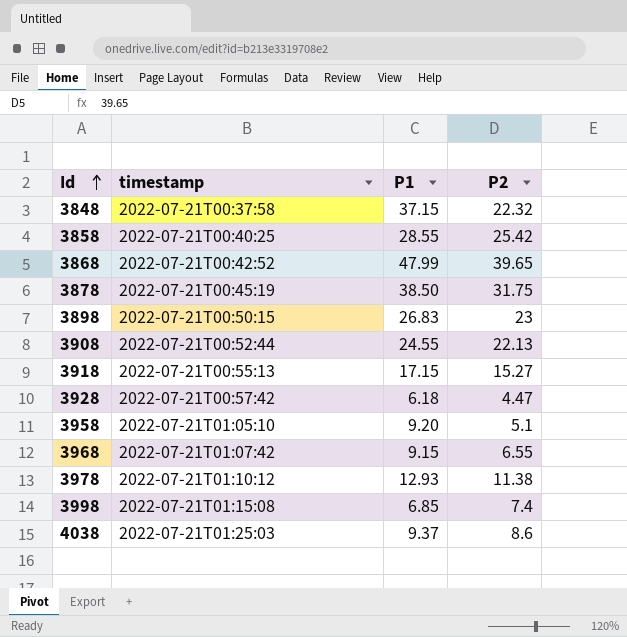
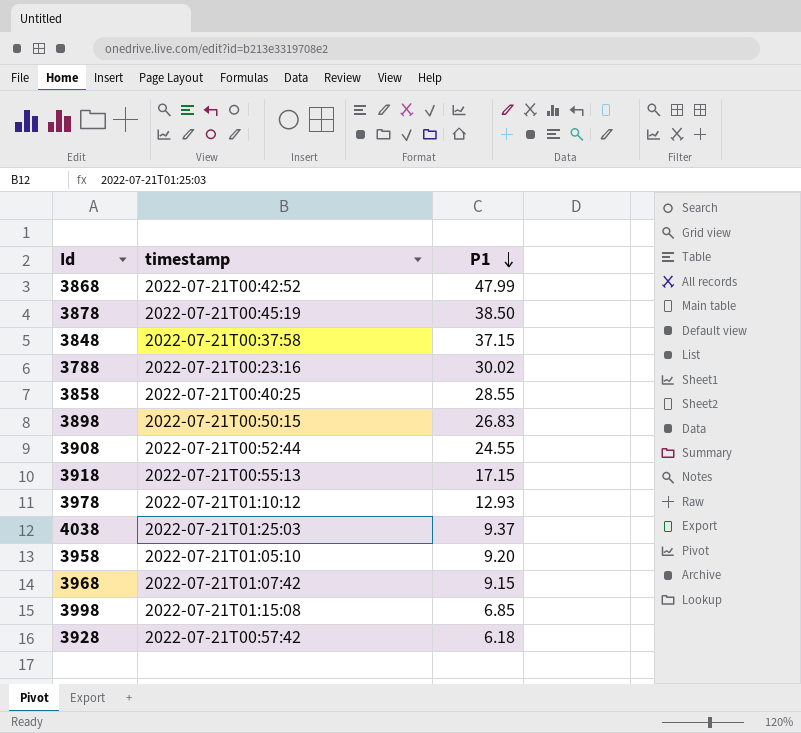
row order: Id ascending -> P1 descending
column P2 | position: 4 -> none
row 3788: none -> 2022-07-21T00:23:16 | 30.02

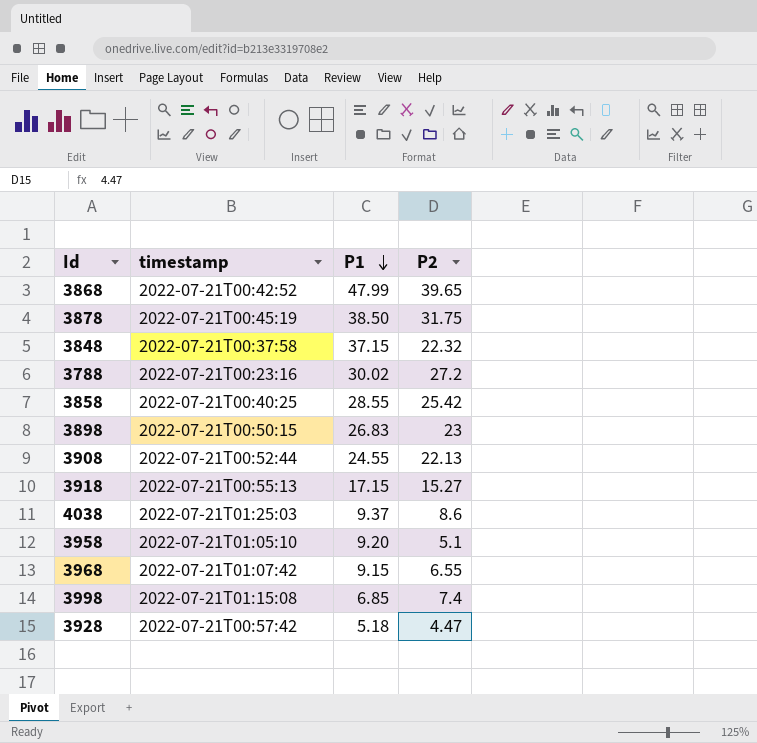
column P2 | position: none -> 4
row 3978: 2022-07-21T01:10:12 | 12.93 -> none
3928 | P1: 6.18 -> 5.18

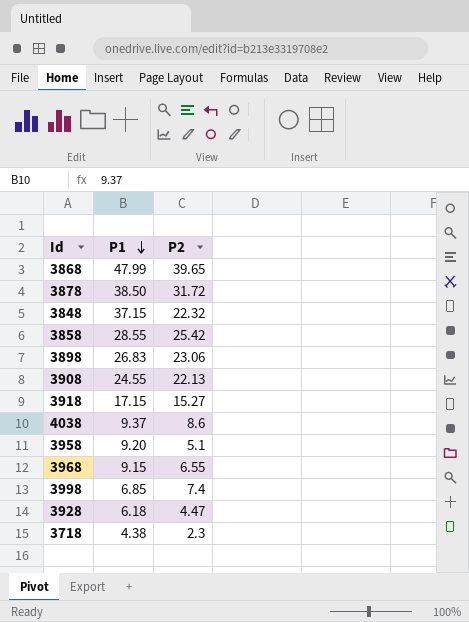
column timestamp | position: 2 -> none
row 3788: 2022-07-21T00:23:16 | 30.02 | 27.2 -> none
3878 | P2: 31.75 -> 31.72
3898 | P2: 23 -> 23.06
3928 | P1: 5.18 -> 6.18
row 3718: none -> 4.38 | 2.3

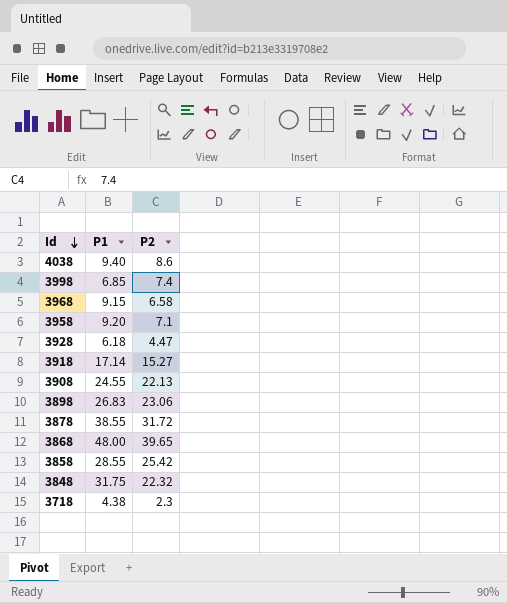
row order: P1 descending -> Id descending
4038 | P1: 9.37 -> 9.40
3968 | P2: 6.55 -> 6.58
3958 | P2: 5.1 -> 7.1
3918 | P1: 17.15 -> 17.14
3878 | P1: 38.50 -> 38.55
3868 | P1: 47.99 -> 48.00
3848 | P1: 37.15 -> 31.75

